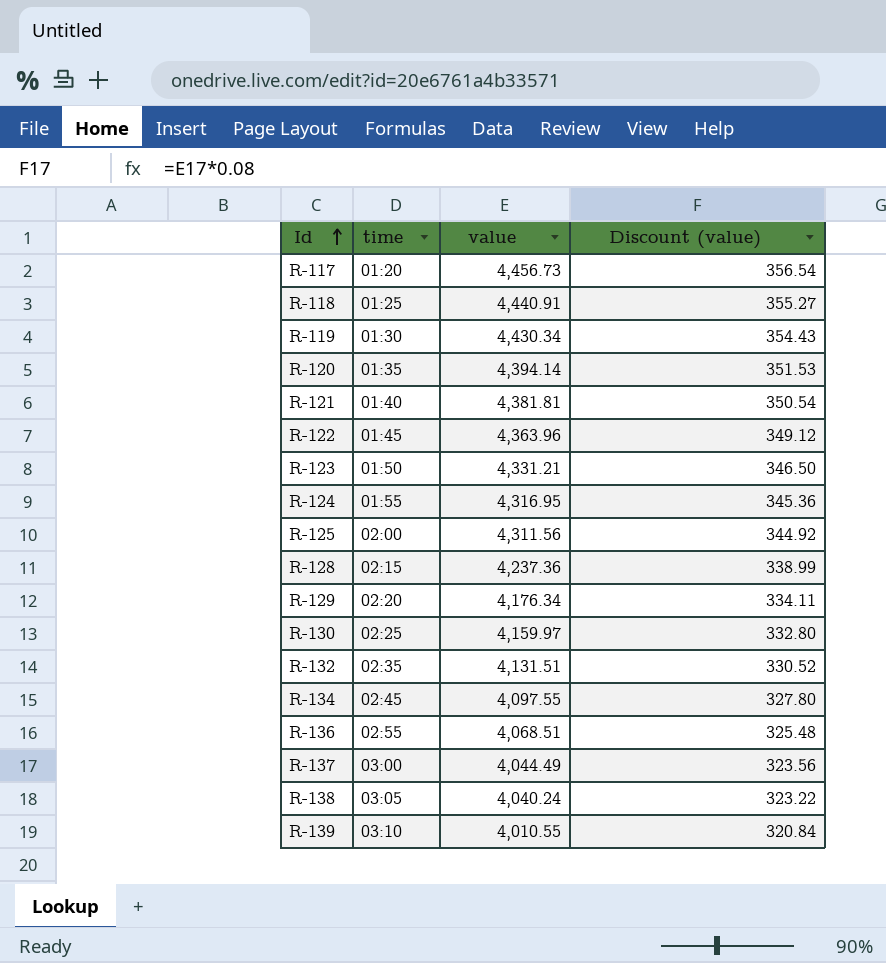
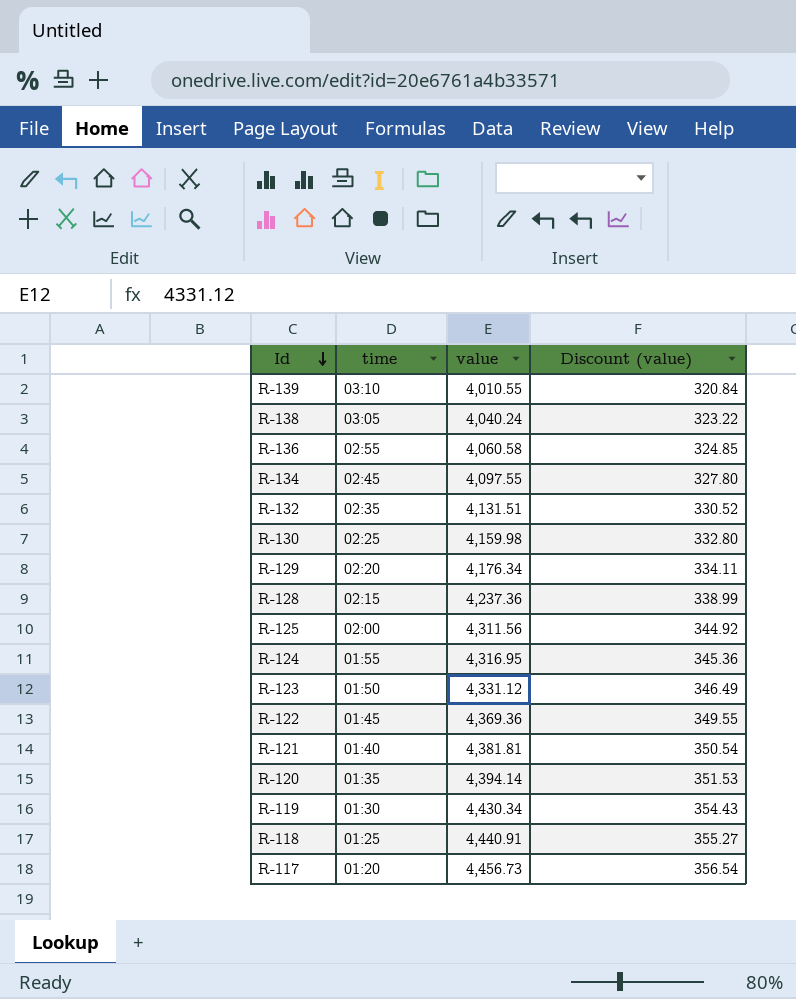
row order: Id ascending -> Id descending
row R-137: 03:00 | 4,044.49 | 323.56 -> none
R-136 | value: 4,068.51 -> 4,060.58
R-136 | Discount (value): 325.48 -> 324.85
R-130 | value: 4,159.97 -> 4,159.98
R-123 | value: 4,331.21 -> 4,331.12
R-123 | Discount (value): 346.50 -> 346.49
R-122 | value: 4,363.96 -> 4,369.36
R-122 | Discount (value): 349.12 -> 349.55

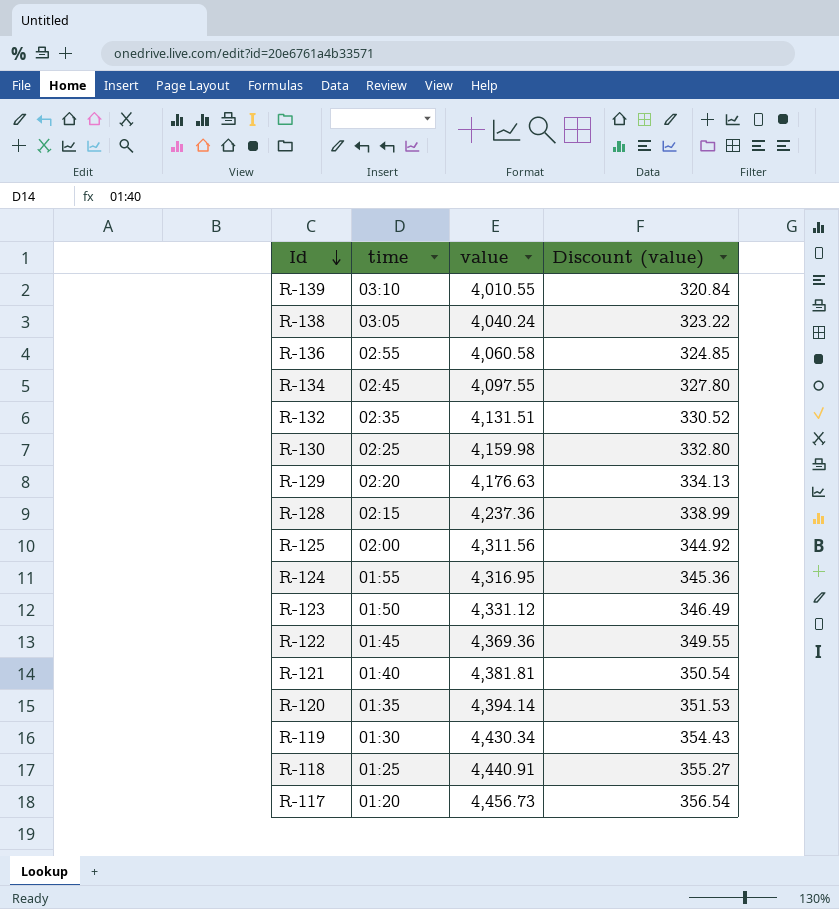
R-129 | value: 4,176.34 -> 4,176.63
R-129 | Discount (value): 334.11 -> 334.13

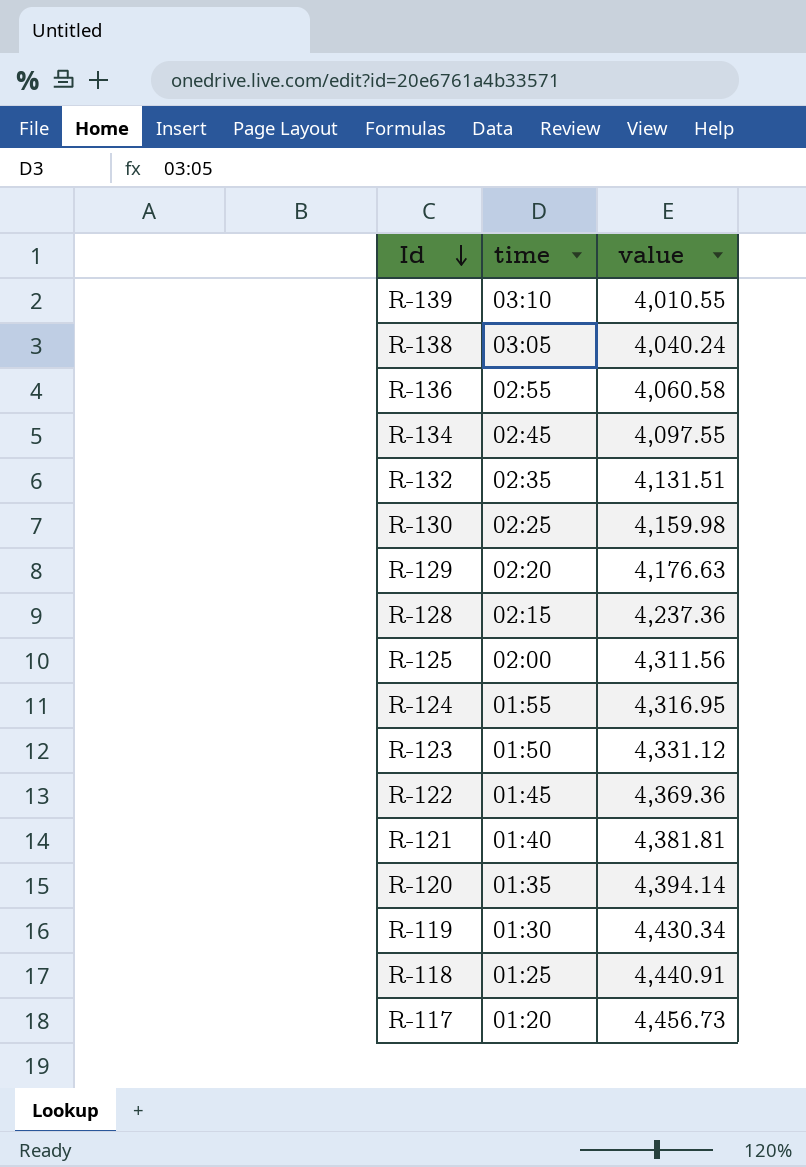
column Discount (value) | formula: [value] * 0.08 -> none

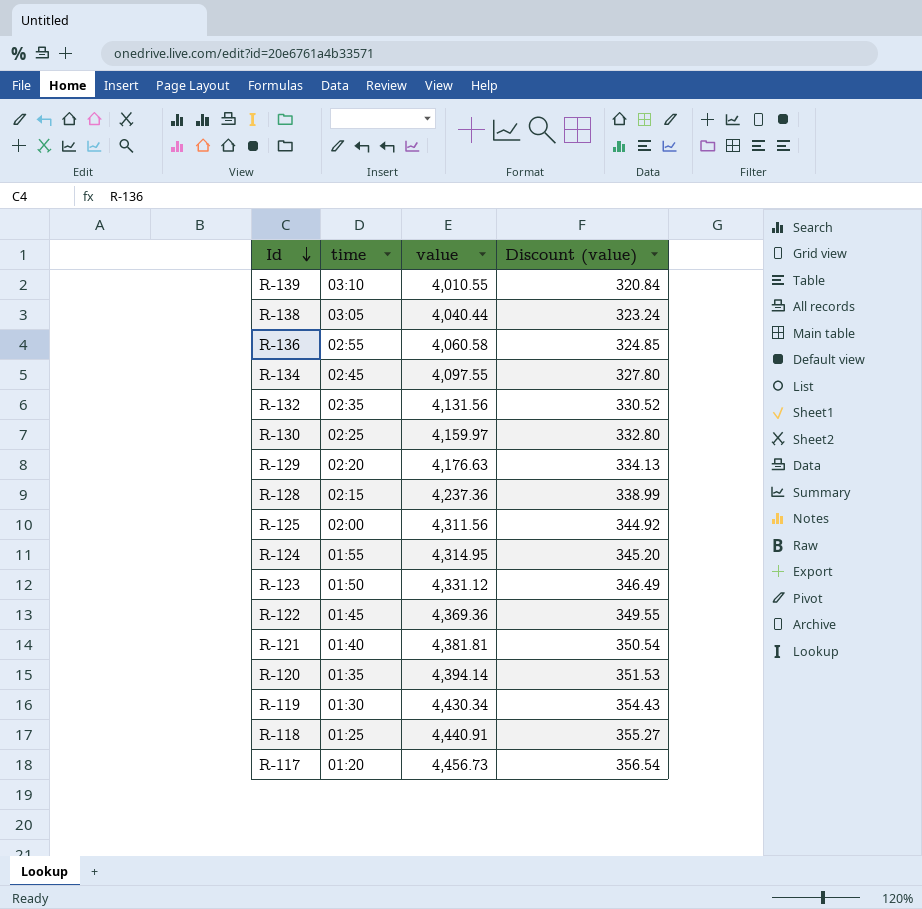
column Discount (value) | formula: none -> [value] * 0.08
R-138 | value: 4,040.24 -> 4,040.44
R-132 | value: 4,131.51 -> 4,131.56
R-130 | value: 4,159.98 -> 4,159.97
R-124 | value: 4,316.95 -> 4,314.95

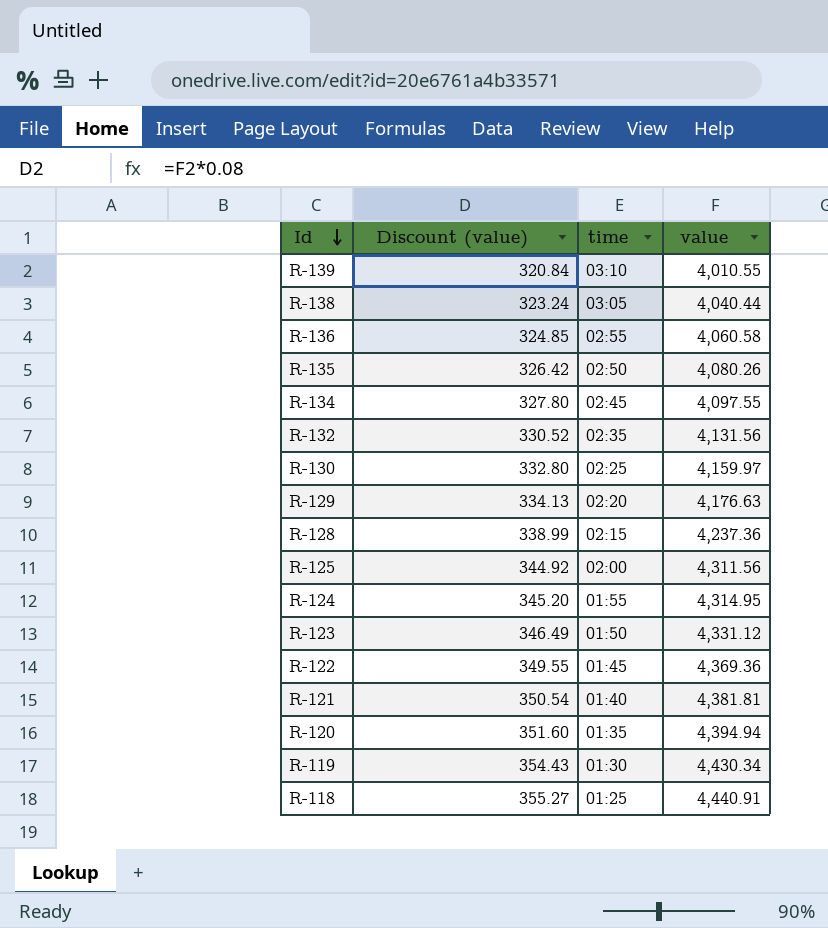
column Discount (value) | position: 4 -> 2
row R-117: 01:20 | 4,456.73 | 356.54 -> none
row R-135: none -> 326.42 | 02:50 | 4,080.26
R-120 | Discount (value): 351.53 -> 351.60
R-120 | value: 4,394.14 -> 4,394.94

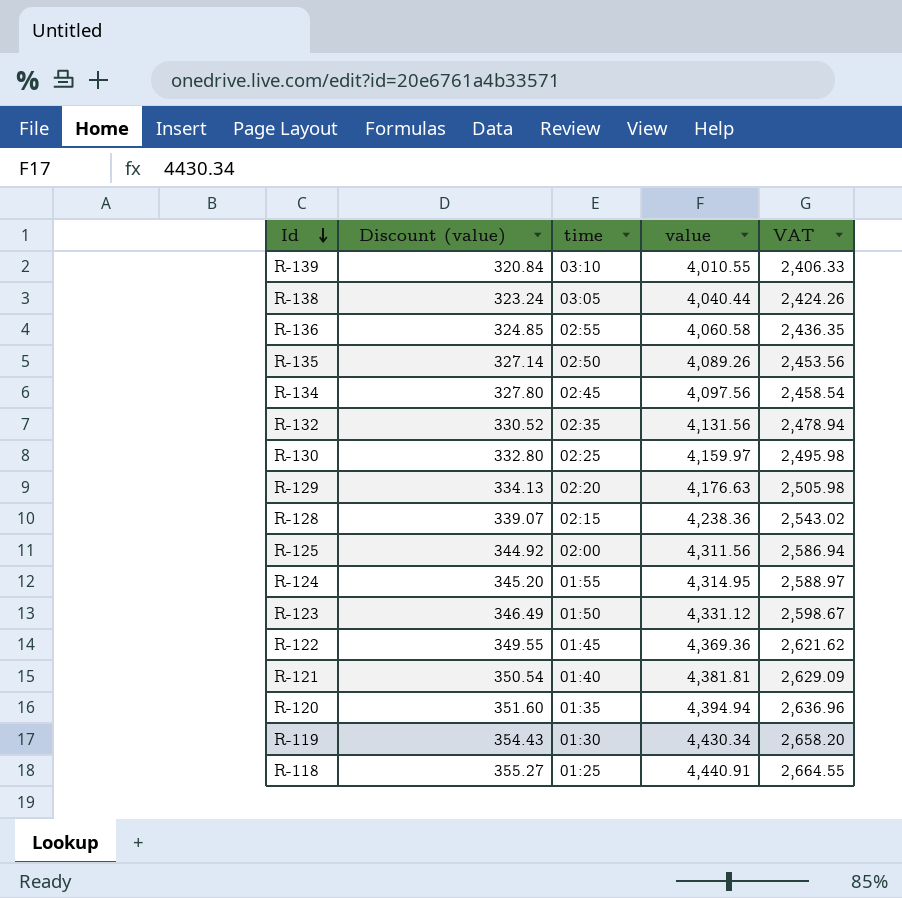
column VAT | formula: none -> [value] * 0.6
R-135 | Discount (value): 326.42 -> 327.14
R-135 | value: 4,080.26 -> 4,089.26
R-134 | value: 4,097.55 -> 4,097.56
R-128 | Discount (value): 338.99 -> 339.07
R-128 | value: 4,237.36 -> 4,238.36

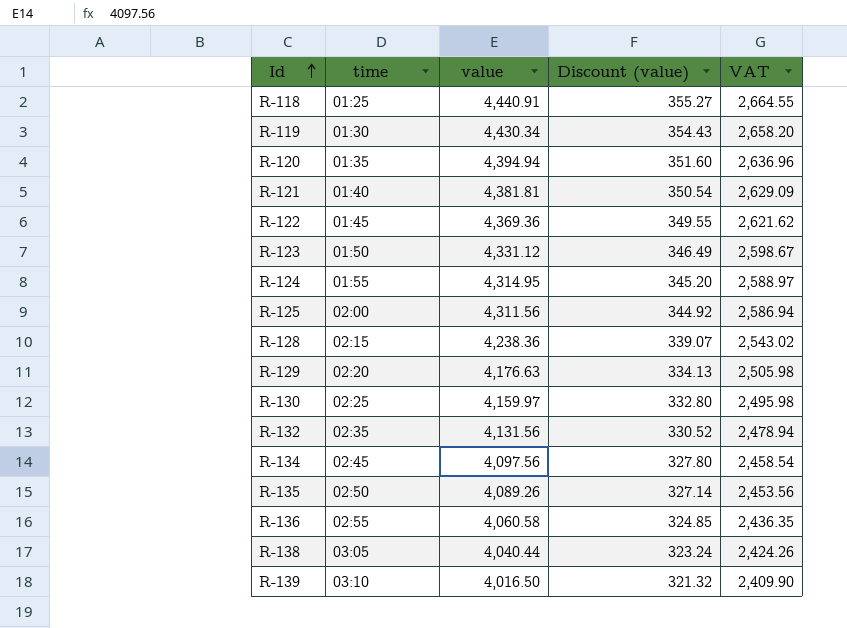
row order: Id descending -> Id ascending
column Discount (value) | position: 2 -> 4
R-139 | value: 4,010.55 -> 4,016.50
R-139 | Discount (value): 320.84 -> 321.32
R-139 | VAT: 2,406.33 -> 2,409.90

